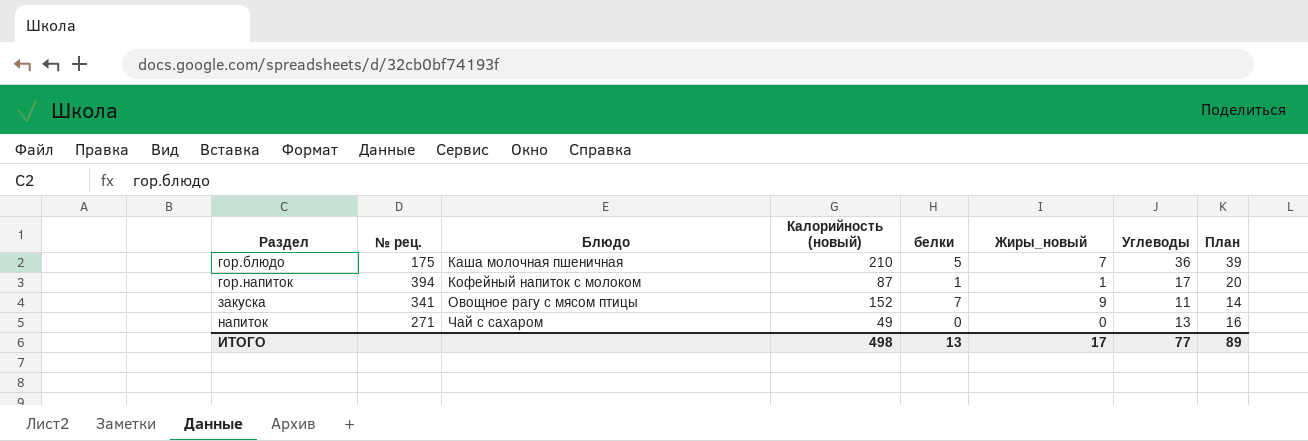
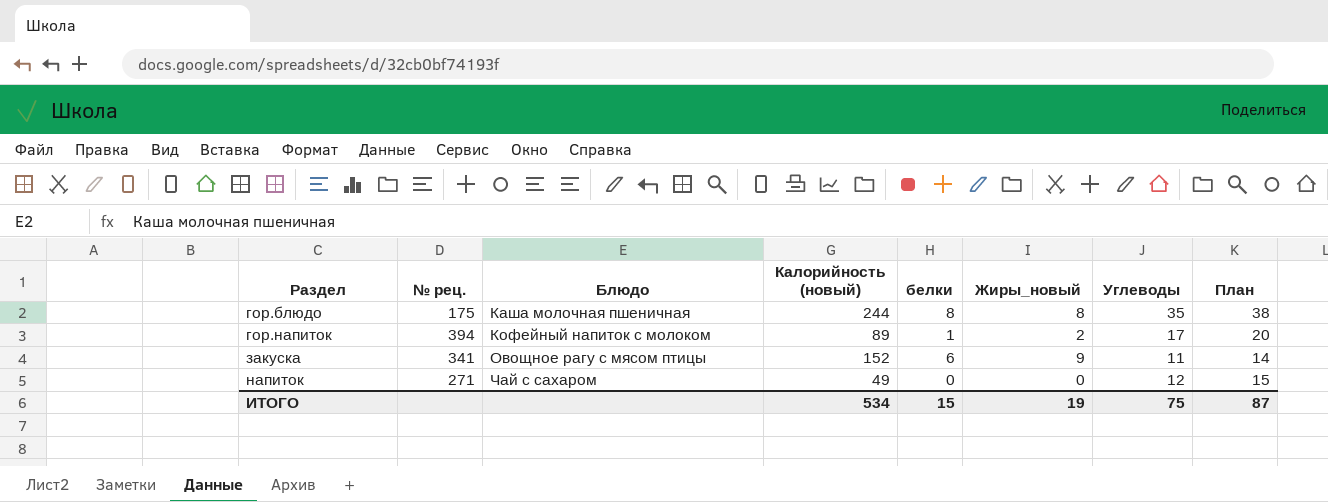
гор.блюдо | Калорийность (новый): 210 -> 244
гор.блюдо | белки: 5 -> 8
гор.блюдо | Жиры_новый: 7 -> 8
гор.блюдо | Углеводы: 36 -> 35
гор.блюдо | План: 39 -> 38
гор.напиток | Калорийность (новый): 87 -> 89
гор.напиток | Жиры_новый: 1 -> 2
закуска | белки: 7 -> 6
напиток | Углеводы: 13 -> 12
напиток | План: 16 -> 15
ИТОГО | Калорийность (новый): 498 -> 534
ИТОГО | белки: 13 -> 15
ИТОГО | Жиры_новый: 17 -> 19
ИТОГО | Углеводы: 77 -> 75
ИТОГО | План: 89 -> 87

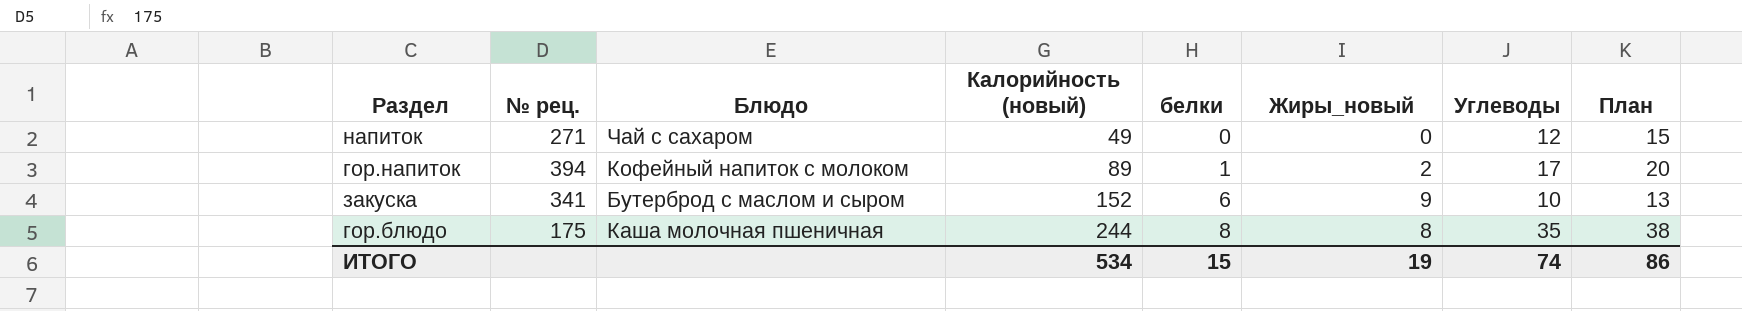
row order: Раздел ascending -> Калорийность (новый) ascending
закуска | Блюдо: Овощное рагу с мясом птицы -> Бутерброд с маслом и сыром
закуска | Углеводы: 11 -> 10
закуска | План: 14 -> 13
ИТОГО | Углеводы: 75 -> 74
ИТОГО | План: 87 -> 86

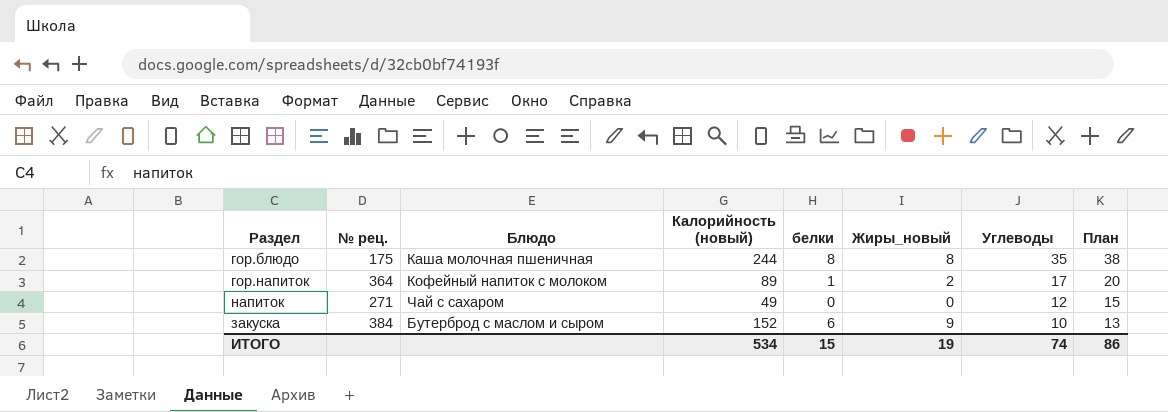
row order: Калорийность (новый) ascending -> Углеводы descending
гор.напиток | № рец.: 394 -> 364
закуска | № рец.: 341 -> 384

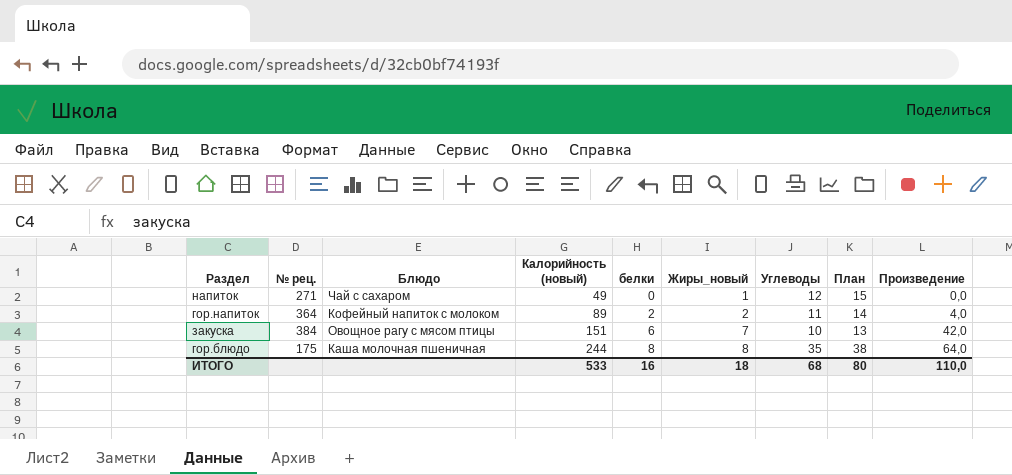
row order: Углеводы descending -> Калорийность (новый) ascending
column Произведение | formula: none -> [белки] * [Жиры_новый]
напиток | Жиры_новый: 0 -> 1
гор.напиток | белки: 1 -> 2
гор.напиток | Углеводы: 17 -> 11
гор.напиток | План: 20 -> 14
закуска | Блюдо: Бутерброд с маслом и сыром -> Овощное рагу с мясом птицы
закуска | Калорийность (новый): 152 -> 151
закуска | Жиры_новый: 9 -> 7
ИТОГО | Калорийность (новый): 534 -> 533
ИТОГО | белки: 15 -> 16
ИТОГО | Жиры_новый: 19 -> 18
ИТОГО | Углеводы: 74 -> 68
ИТОГО | План: 86 -> 80

